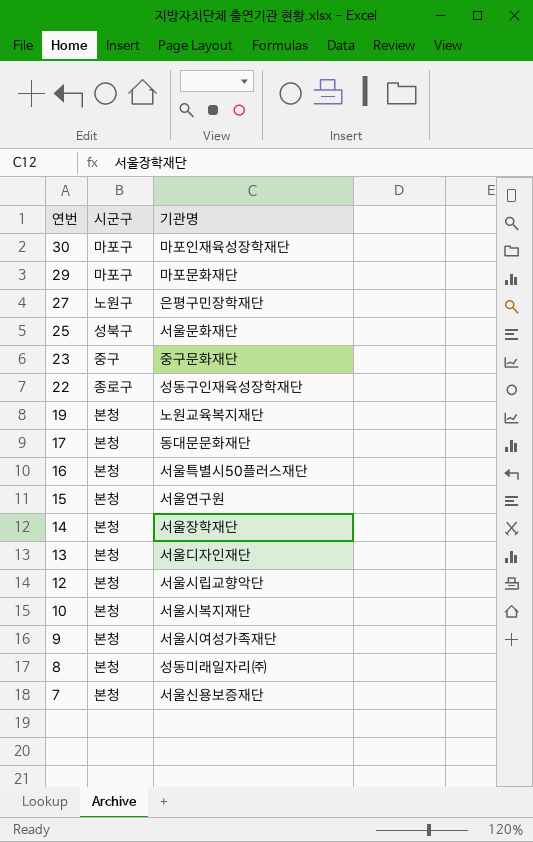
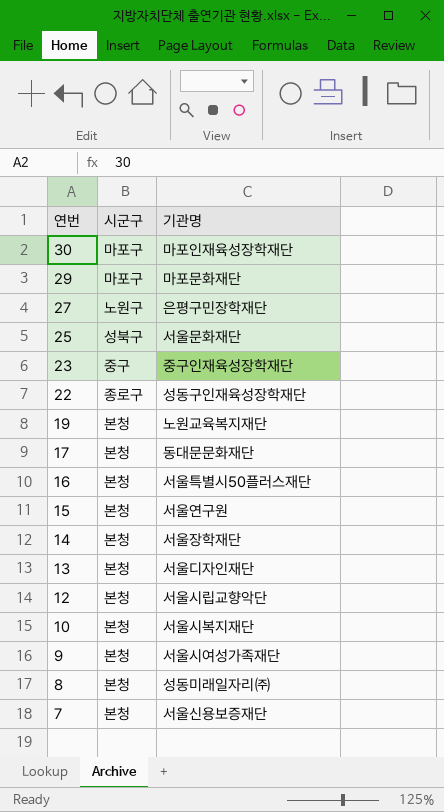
23 | 기관명: 중구문화재단 -> 중구인재육성장학재단

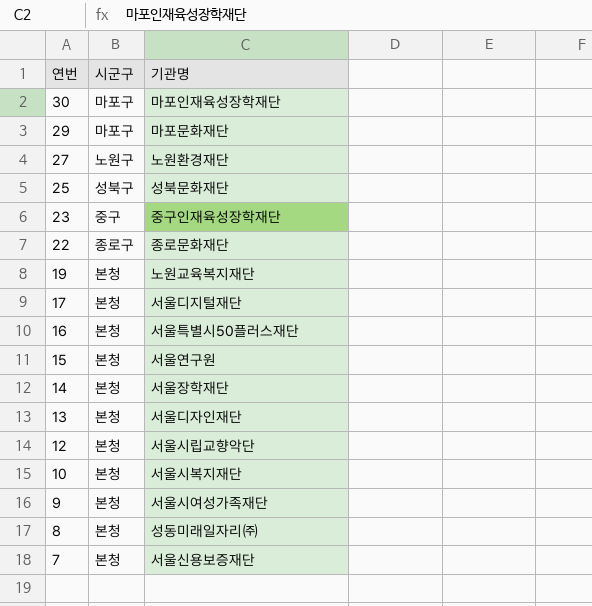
27 | 기관명: 은평구민장학재단 -> 노원환경재단
25 | 기관명: 서울문화재단 -> 성북문화재단
22 | 기관명: 성동구인재육성장학재단 -> 종로문화재단
17 | 기관명: 동대문문화재단 -> 서울디지털재단

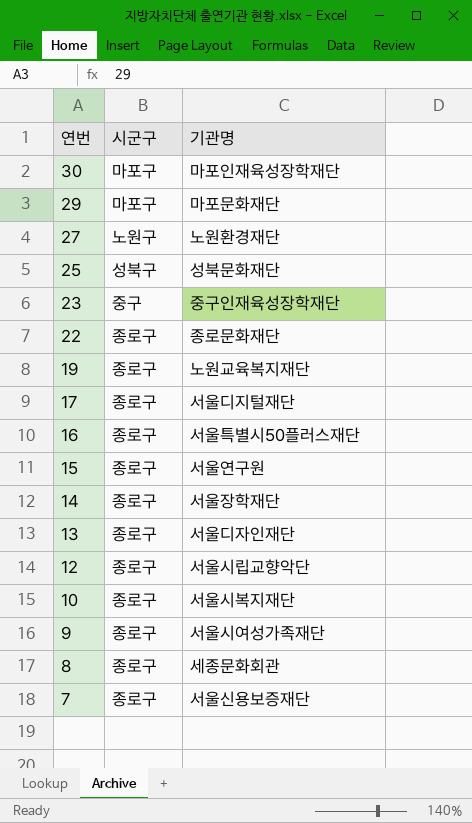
19 | 시군구: 본청 -> 종로구
17 | 시군구: 본청 -> 종로구
16 | 시군구: 본청 -> 종로구
15 | 시군구: 본청 -> 종로구
14 | 시군구: 본청 -> 종로구
13 | 시군구: 본청 -> 종로구
12 | 시군구: 본청 -> 종로구
10 | 시군구: 본청 -> 종로구
9 | 시군구: 본청 -> 종로구
8 | 시군구: 본청 -> 종로구
8 | 기관명: 성동미래일자리㈜ -> 세종문화회관
7 | 시군구: 본청 -> 종로구

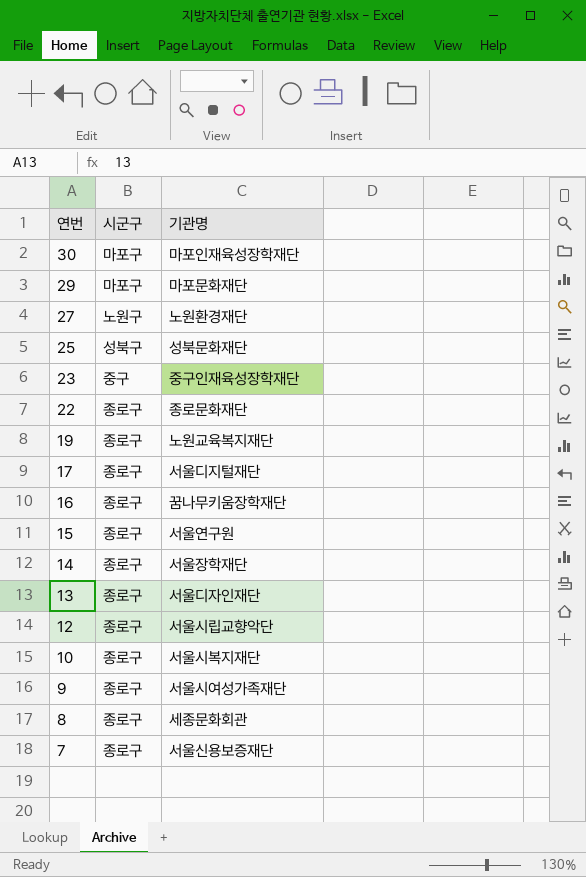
16 | 기관명: 서울특별시50플러스재단 -> 꿈나무키움장학재단

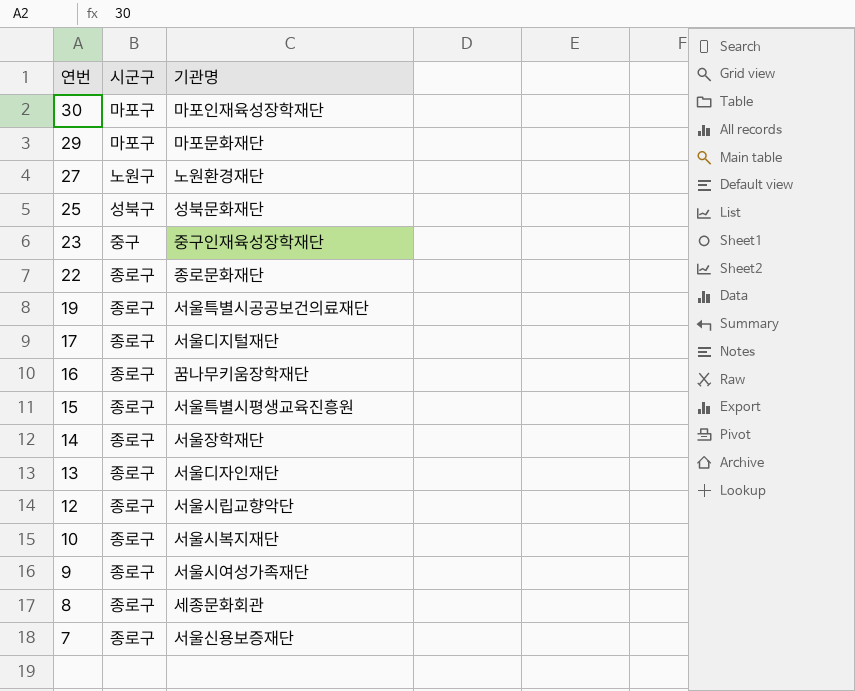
19 | 기관명: 노원교육복지재단 -> 서울특별시공공보건의료재단
15 | 기관명: 서울연구원 -> 서울특별시평생교육진흥원

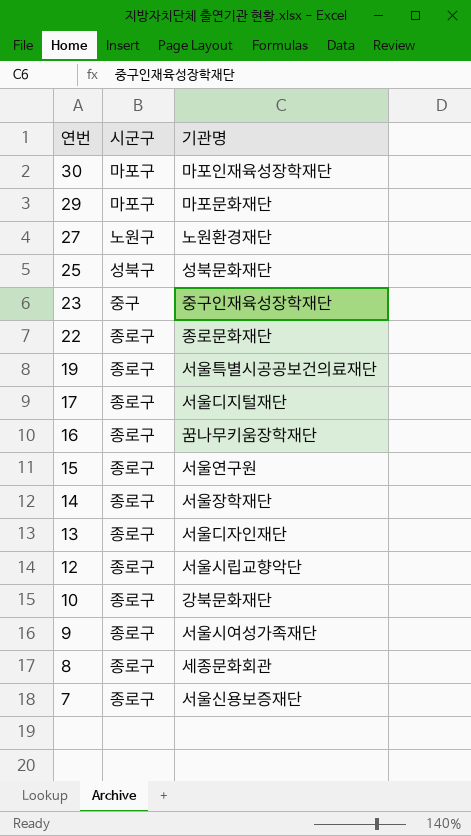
15 | 기관명: 서울특별시평생교육진흥원 -> 서울연구원
10 | 기관명: 서울시복지재단 -> 강북문화재단

